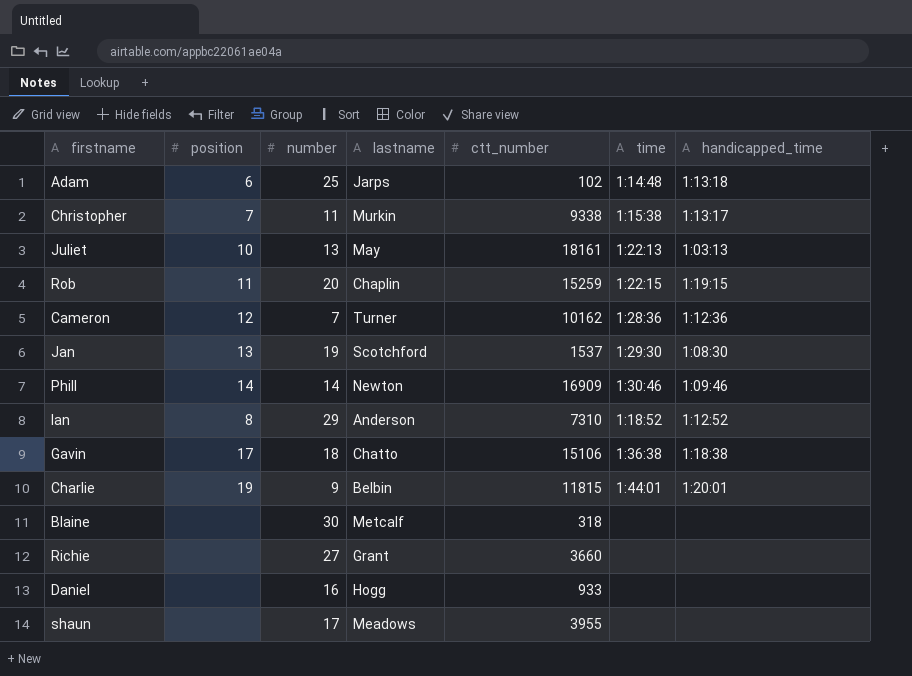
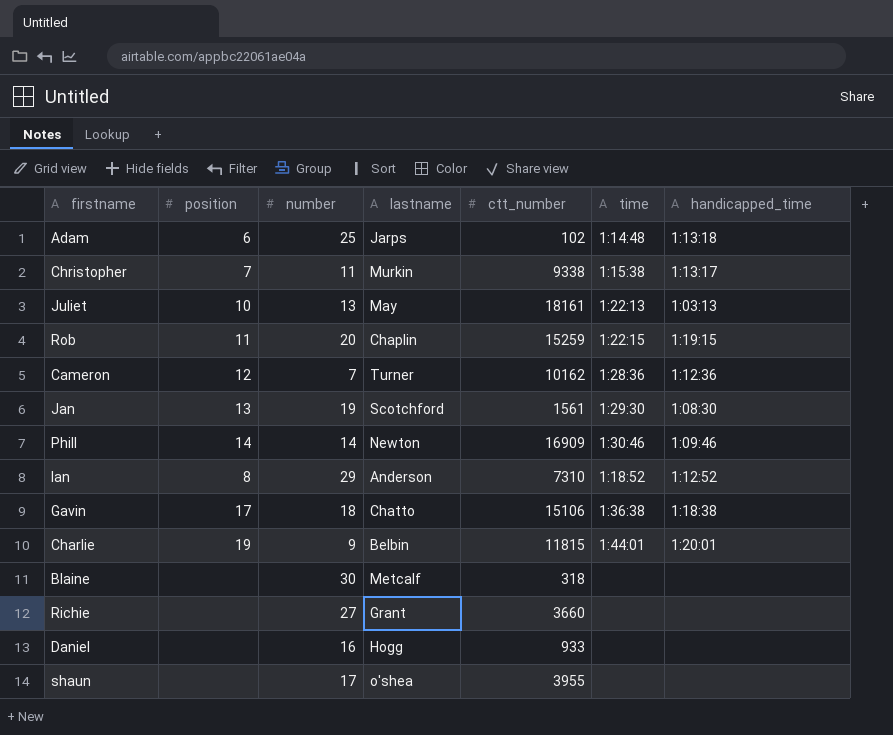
Jan | ctt_number: 1537 -> 1561
shaun | lastname: Meadows -> o'shea

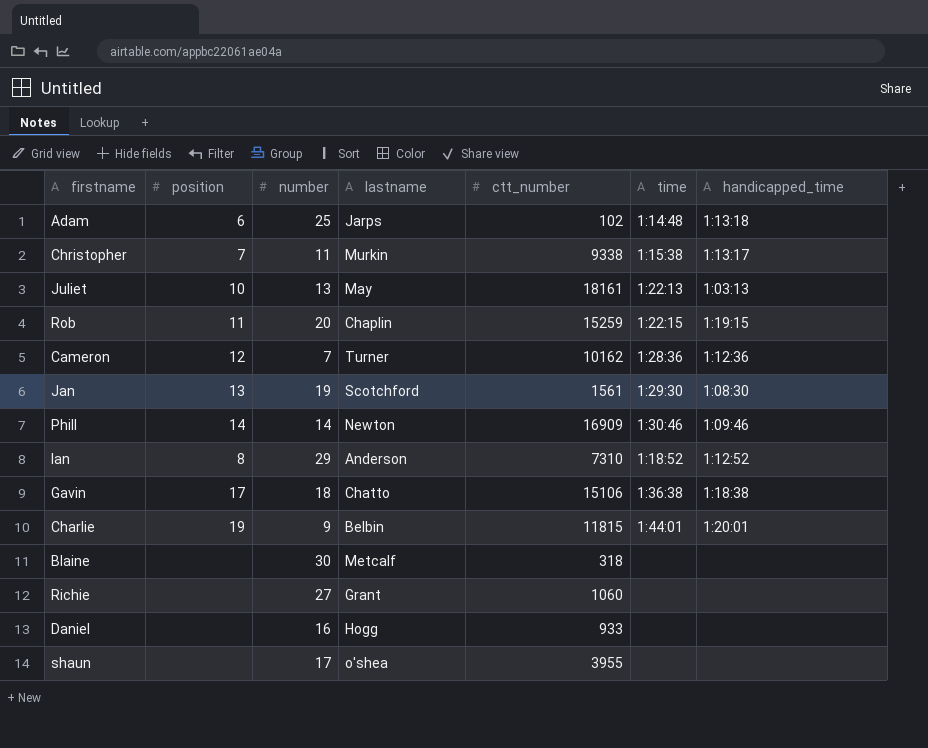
Richie | ctt_number: 3660 -> 1060

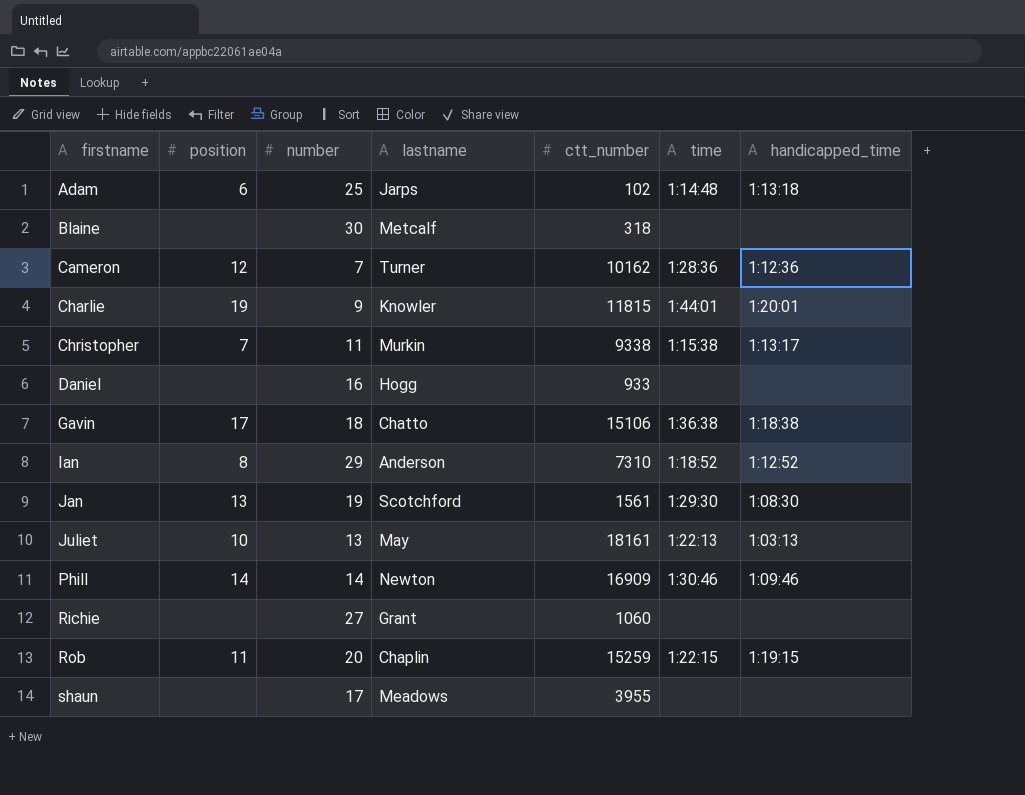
row order: none -> firstname ascending
Charlie | lastname: Belbin -> Knowler
shaun | lastname: o'shea -> Meadows

